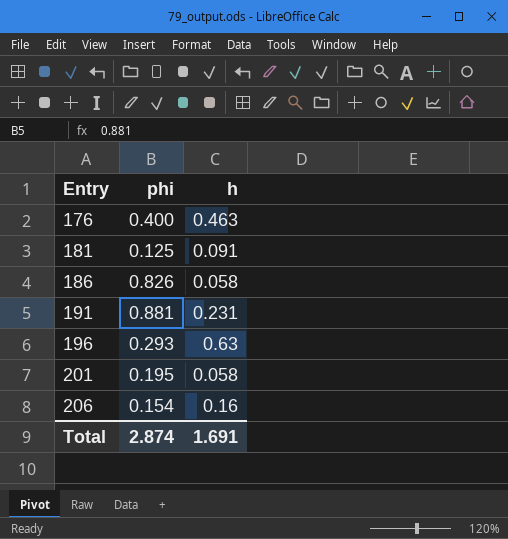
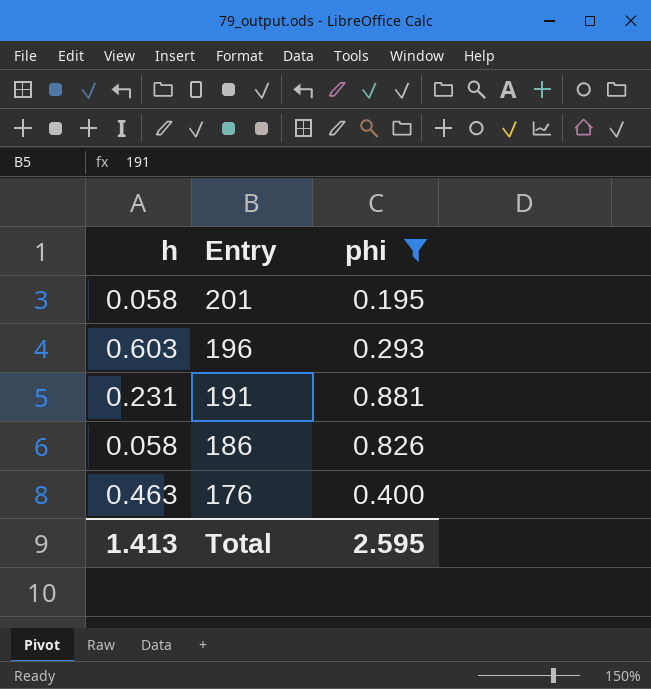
filter: none -> phi >= 0.195
row order: Entry ascending -> Entry descending
column h | position: 3 -> 1
196 | h: 0.63 -> 0.603
Total | h: 1.691 -> 1.413
Total | phi: 2.874 -> 2.595

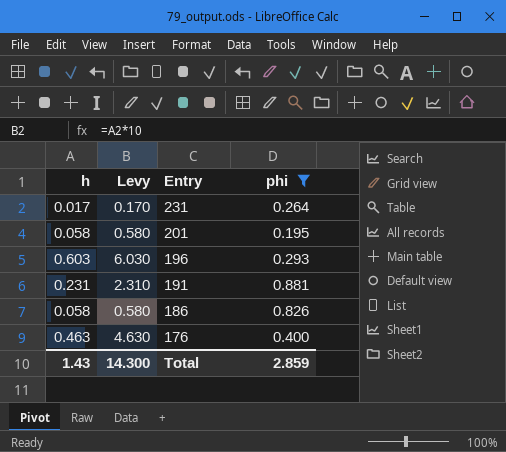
column Levy | formula: none -> [h] * 10
row 231: none -> 0.017 | 0.170 | 0.264
Total | h: 1.413 -> 1.43
Total | phi: 2.595 -> 2.859

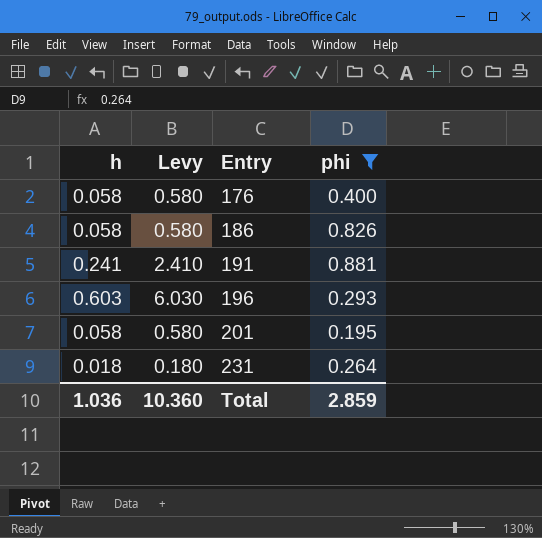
row order: Entry descending -> Entry ascending
176 | h: 0.463 -> 0.058
176 | Levy: 4.630 -> 0.580
191 | h: 0.231 -> 0.241
191 | Levy: 2.310 -> 2.410
231 | h: 0.017 -> 0.018
231 | Levy: 0.170 -> 0.180
Total | h: 1.43 -> 1.036
Total | Levy: 14.300 -> 10.360

